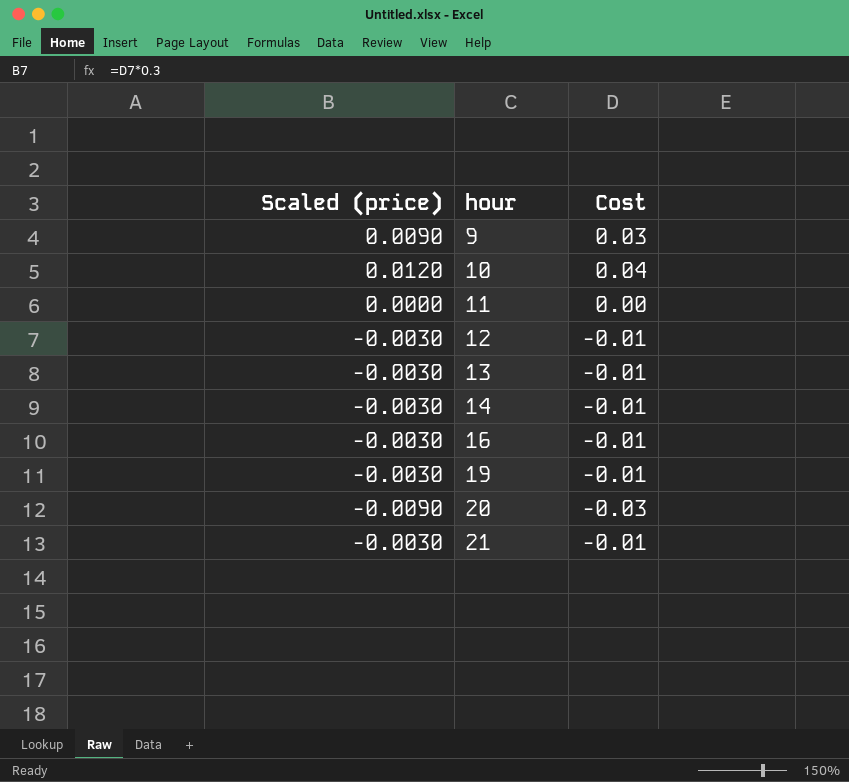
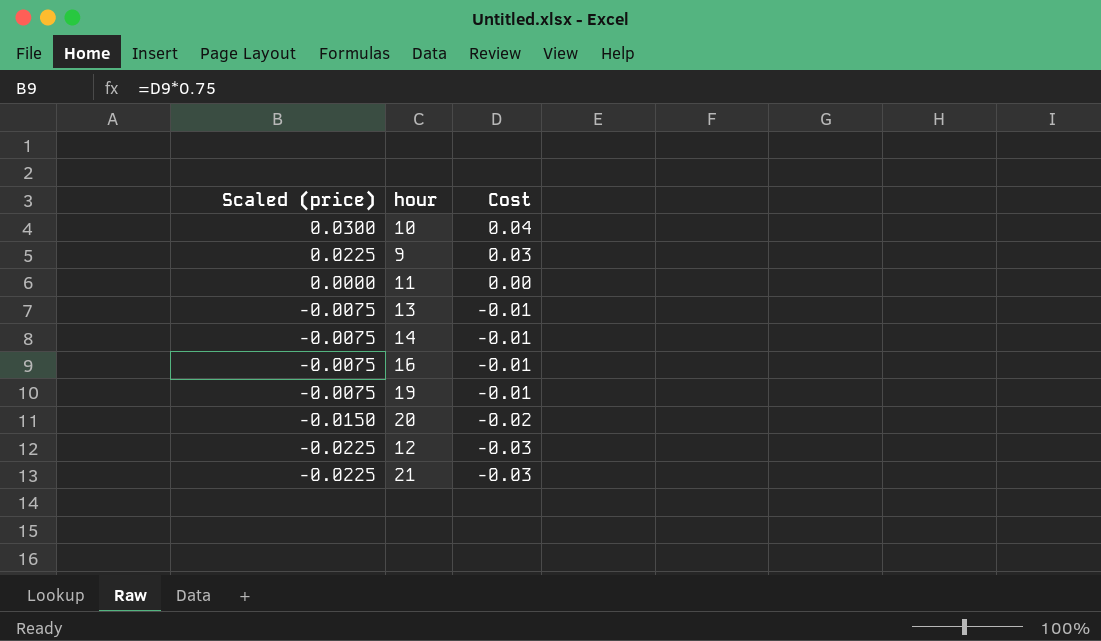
row order: hour ascending -> Scaled (price) descending
column Scaled (price) | formula: [Cost] * 0.3 -> [Cost] * 0.75
20 | Cost: -0.03 -> -0.02
12 | Cost: -0.01 -> -0.03
21 | Cost: -0.01 -> -0.03

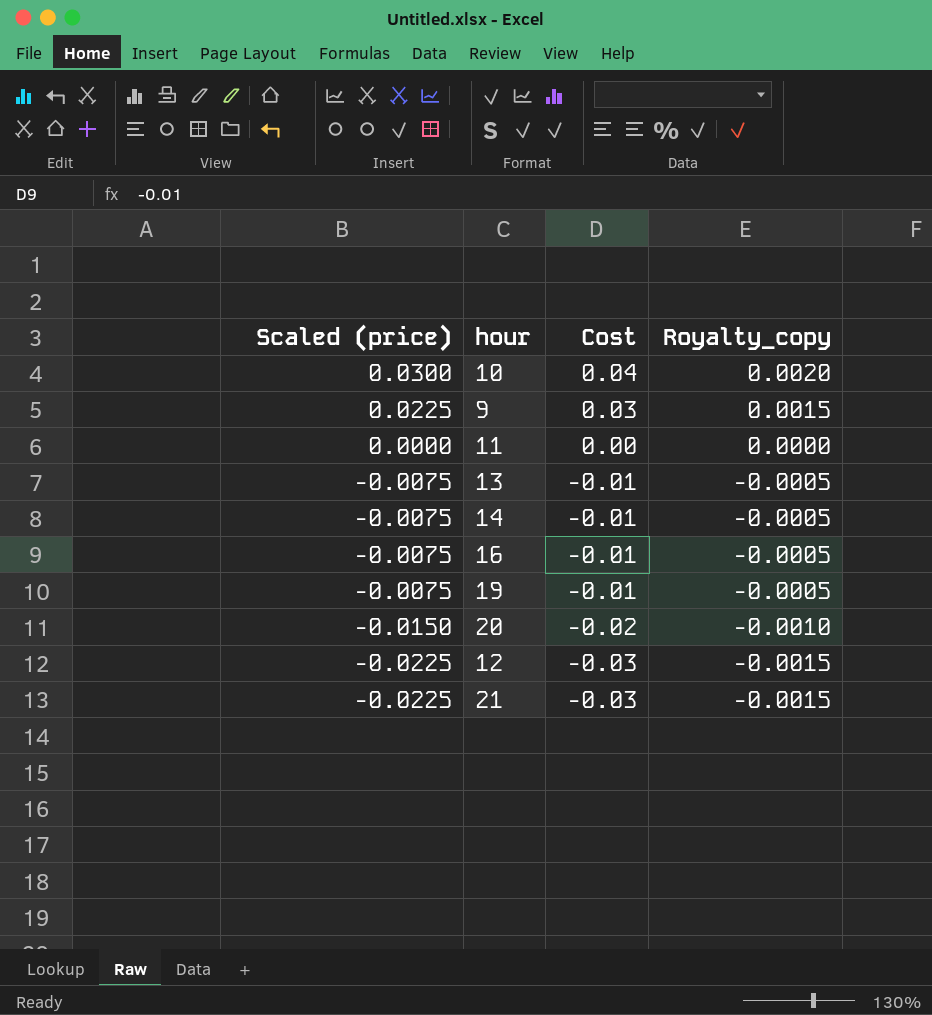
column Royalty_copy | formula: none -> [Cost] * 0.05

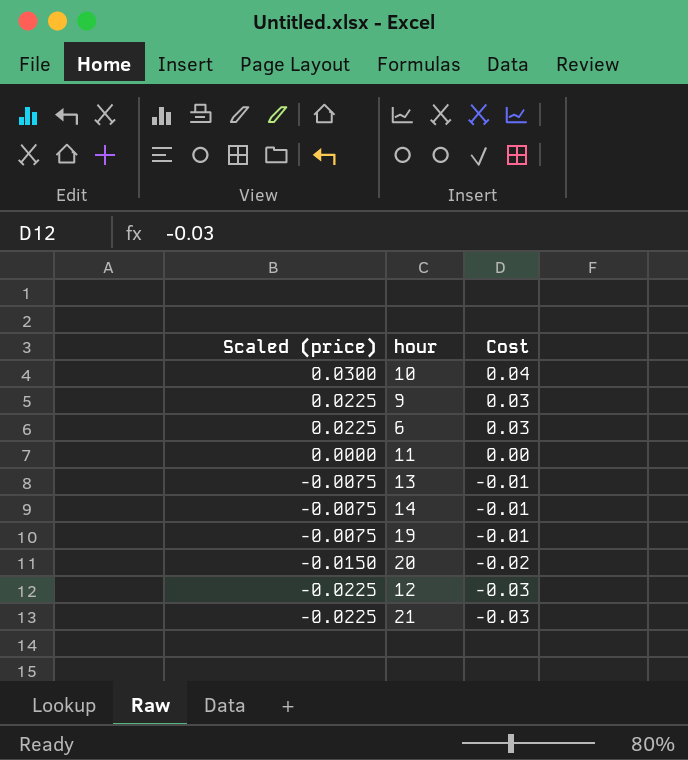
column Royalty_copy | formula: [Cost] * 0.05 -> none
row 16: -0.0075 | -0.01 | -0.0005 -> none
row 6: none -> 0.0225 | 0.03

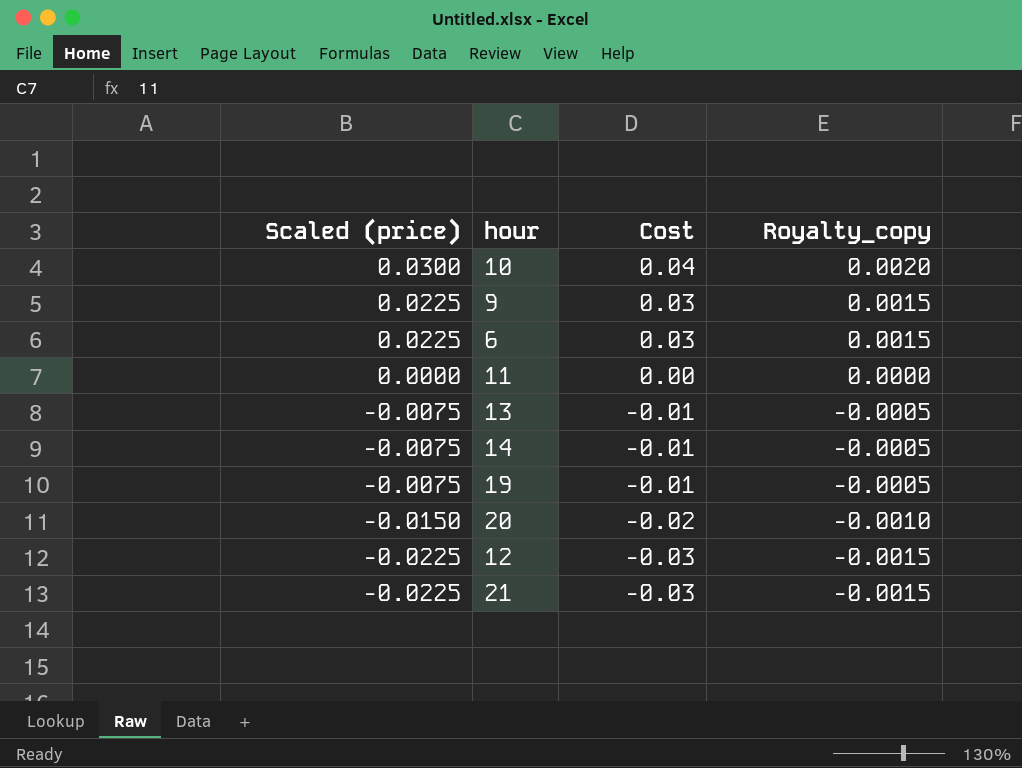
column Royalty_copy | formula: none -> [Cost] * 0.05

